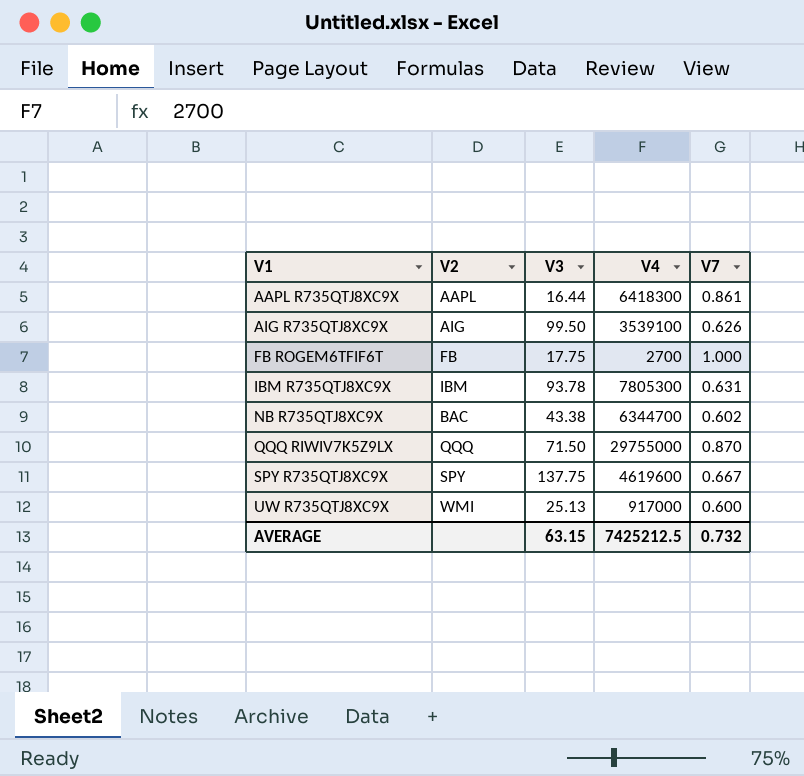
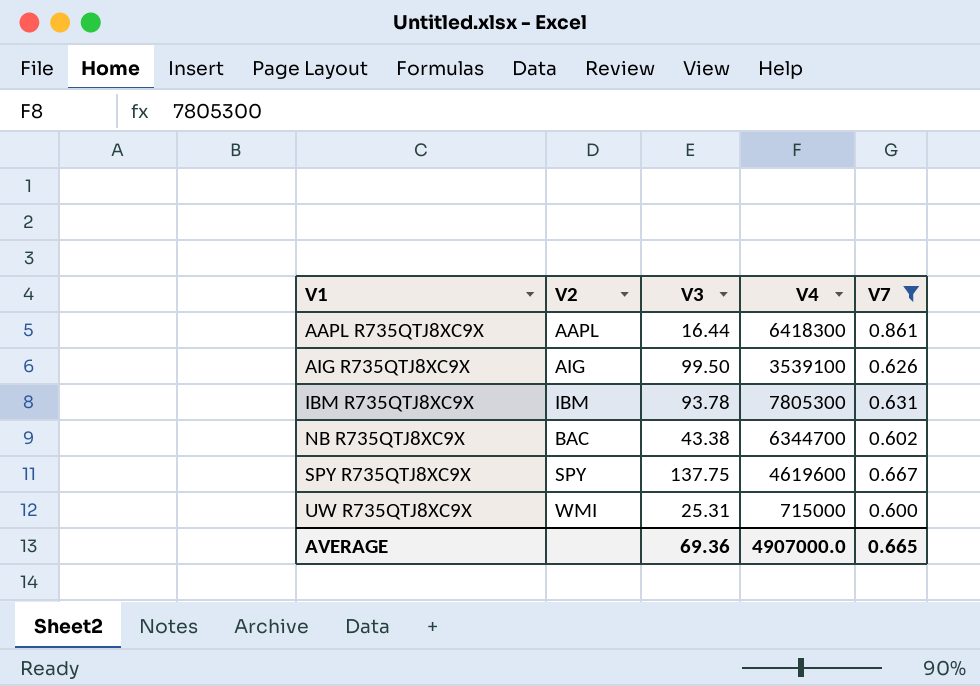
filter: none -> V7 <= 0.861
UW R735QTJ8XC9X | V3: 25.13 -> 25.31
UW R735QTJ8XC9X | V4: 917000 -> 715000
AVERAGE | V3: 63.15 -> 69.36
AVERAGE | V4: 7425212.5 -> 4907000.0
AVERAGE | V7: 0.732 -> 0.665

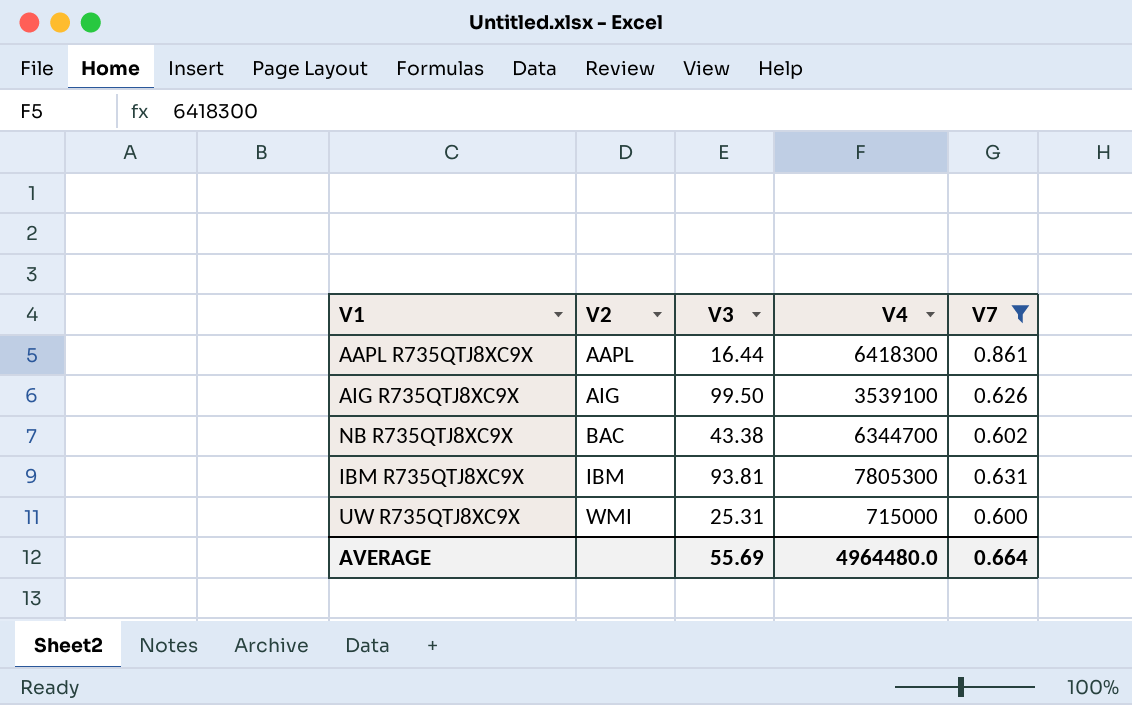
row order: V1 ascending -> V2 ascending
row SPY R735QTJ8XC9X: SPY | 137.75 | 4619600 | 0.667 -> none
IBM R735QTJ8XC9X | V3: 93.78 -> 93.81
AVERAGE | V3: 69.36 -> 55.69
AVERAGE | V4: 4907000.0 -> 4964480.0
AVERAGE | V7: 0.665 -> 0.664

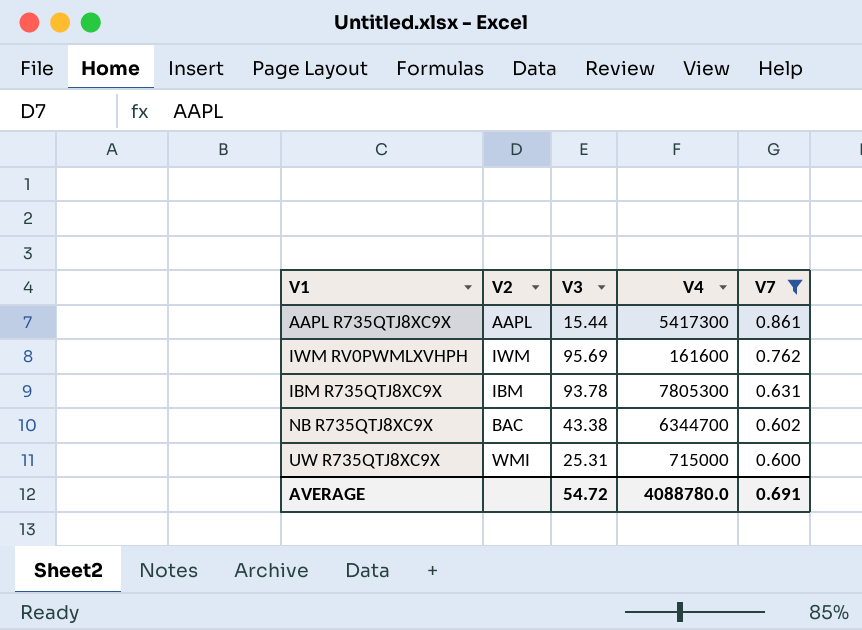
row order: V2 ascending -> V7 descending
row AIG R735QTJ8XC9X: AIG | 99.50 | 3539100 | 0.626 -> none
AAPL R735QTJ8XC9X | V3: 16.44 -> 15.44
AAPL R735QTJ8XC9X | V4: 6418300 -> 5417300
row IWM RV0PWMLXVHPH: none -> IWM | 95.69 | 161600 | 0.762
IBM R735QTJ8XC9X | V3: 93.81 -> 93.78
AVERAGE | V3: 55.69 -> 54.72
AVERAGE | V4: 4964480.0 -> 4088780.0
AVERAGE | V7: 0.664 -> 0.691

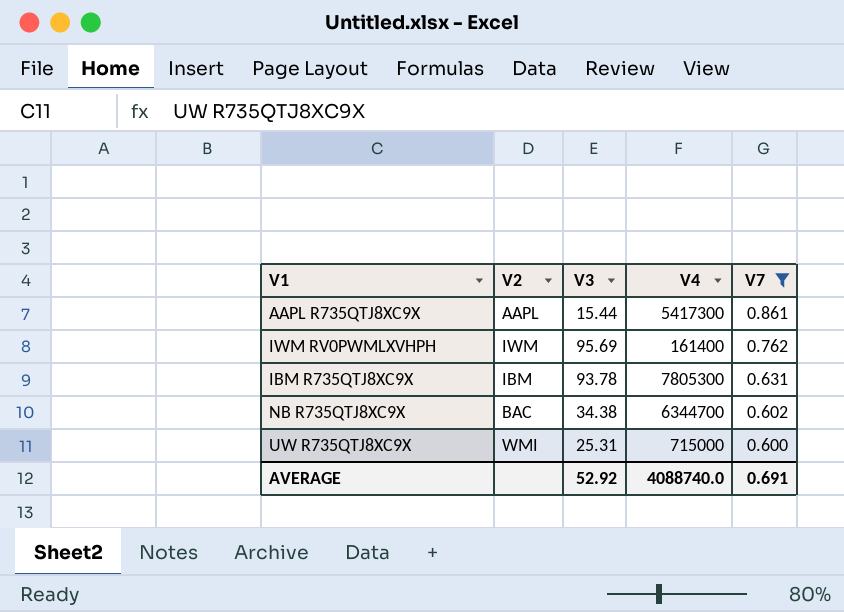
IWM RV0PWMLXVHPH | V4: 161600 -> 161400
NB R735QTJ8XC9X | V3: 43.38 -> 34.38
AVERAGE | V3: 54.72 -> 52.92
AVERAGE | V4: 4088780.0 -> 4088740.0

